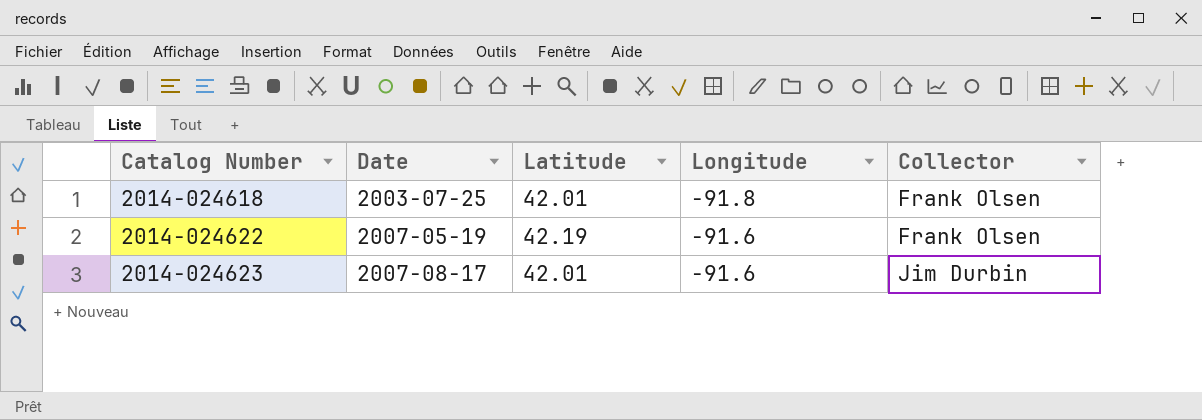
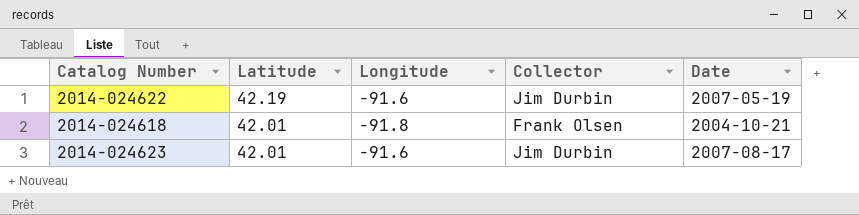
row order: Catalog Number ascending -> Latitude descending
column Date | position: 2 -> 5
2014-024622 | Collector: Frank Olsen -> Jim Durbin
2014-024618 | Date: 2003-07-25 -> 2004-10-21

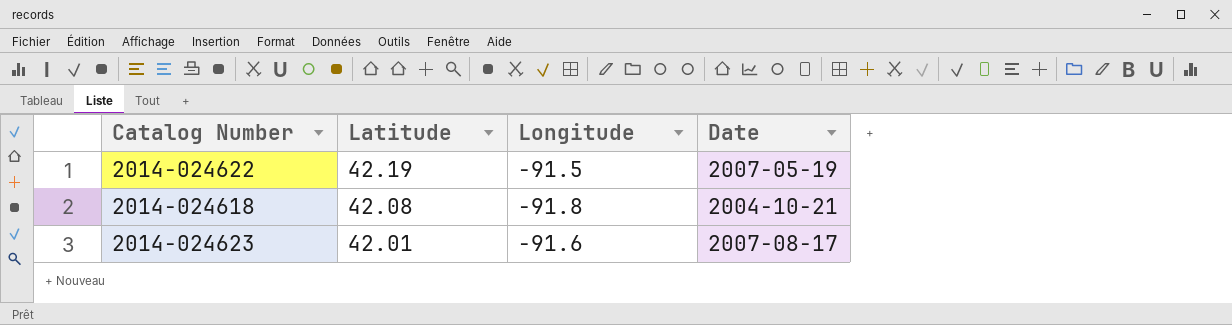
column Collector | position: 4 -> none
2014-024622 | Longitude: -91.6 -> -91.5
2014-024618 | Latitude: 42.01 -> 42.08

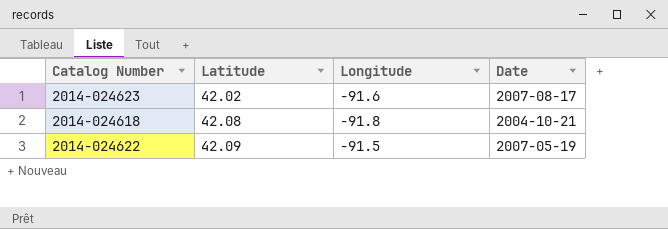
row order: Latitude descending -> Latitude ascending
2014-024623 | Latitude: 42.01 -> 42.02
2014-024622 | Latitude: 42.19 -> 42.09

